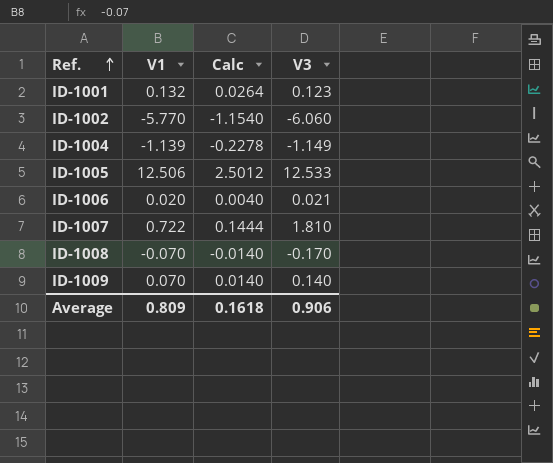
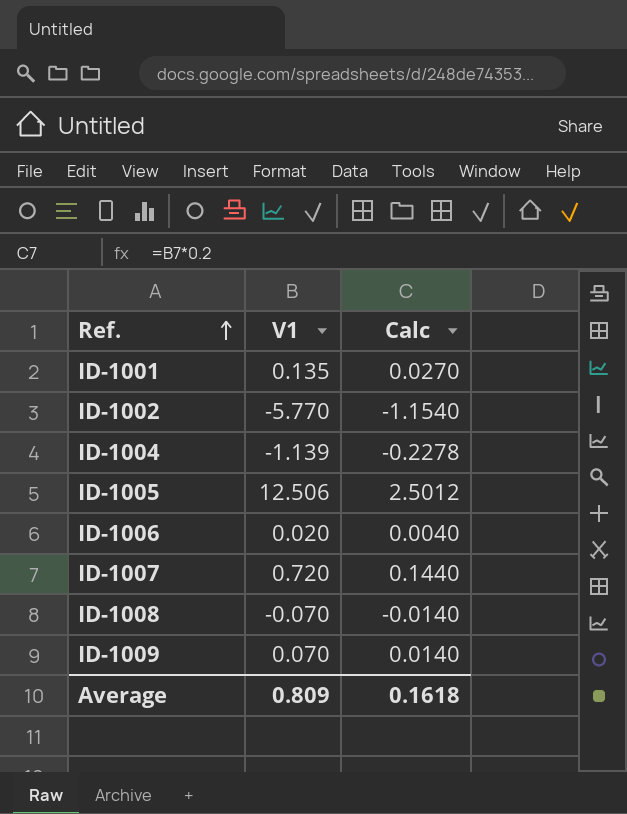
column V3 | position: 4 -> none
ID-1001 | V1: 0.132 -> 0.135
ID-1001 | Calc: 0.0264 -> 0.0270
ID-1007 | V1: 0.722 -> 0.720
ID-1007 | Calc: 0.1444 -> 0.1440

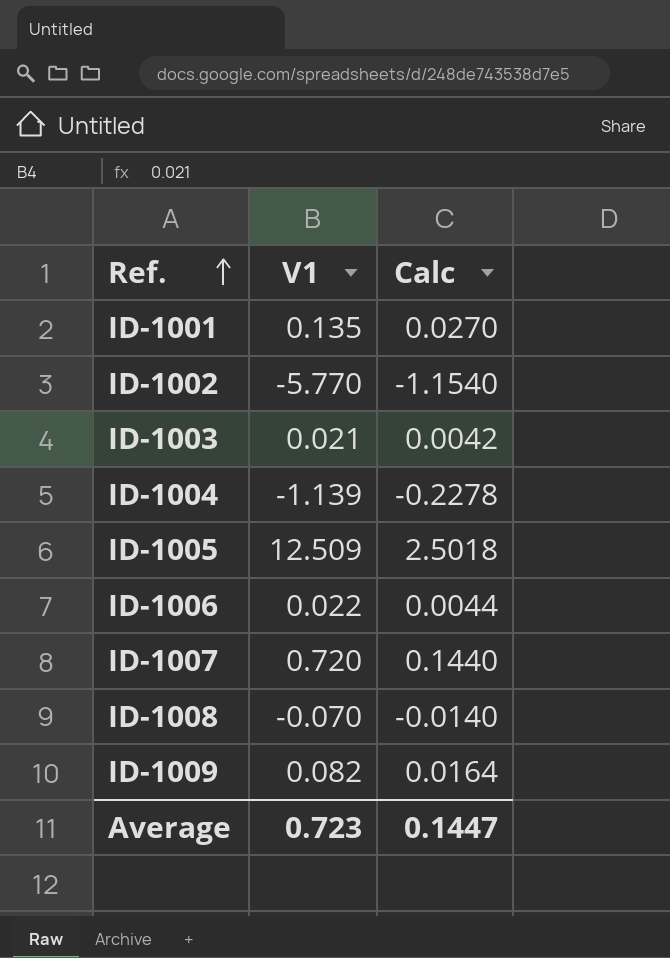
row ID-1003: none -> 0.021 | 0.0042
ID-1005 | V1: 12.506 -> 12.509
ID-1005 | Calc: 2.5012 -> 2.5018
ID-1006 | V1: 0.020 -> 0.022
ID-1006 | Calc: 0.0040 -> 0.0044
ID-1009 | V1: 0.070 -> 0.082
ID-1009 | Calc: 0.0140 -> 0.0164
Average | V1: 0.809 -> 0.723
Average | Calc: 0.1618 -> 0.1447

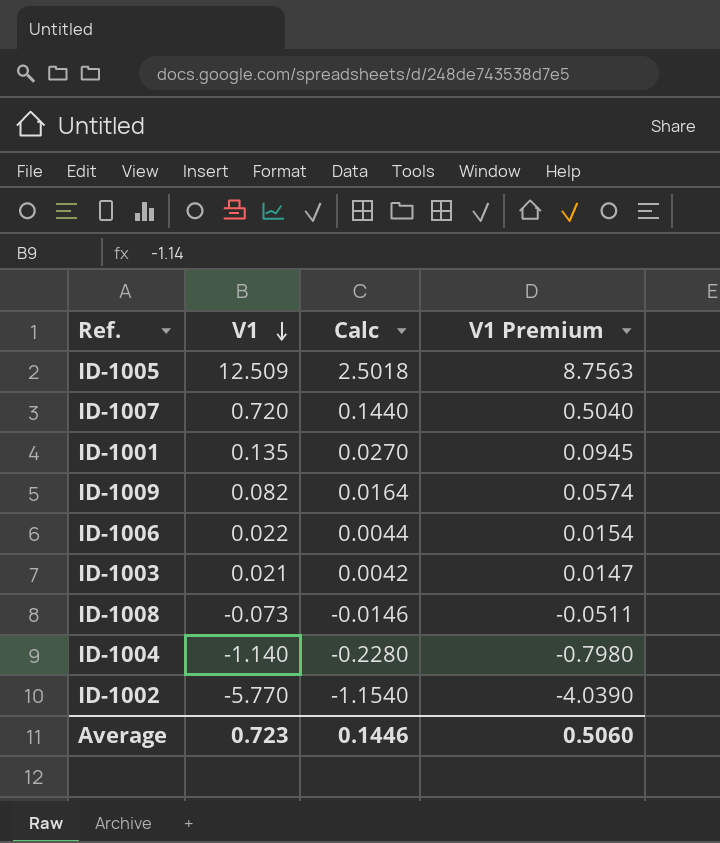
row order: Ref. ascending -> V1 descending
column V1 Premium | formula: none -> [V1] * 0.7
ID-1008 | V1: -0.070 -> -0.073
ID-1008 | Calc: -0.0140 -> -0.0146
ID-1004 | V1: -1.139 -> -1.140
ID-1004 | Calc: -0.2278 -> -0.2280
Average | Calc: 0.1447 -> 0.1446

